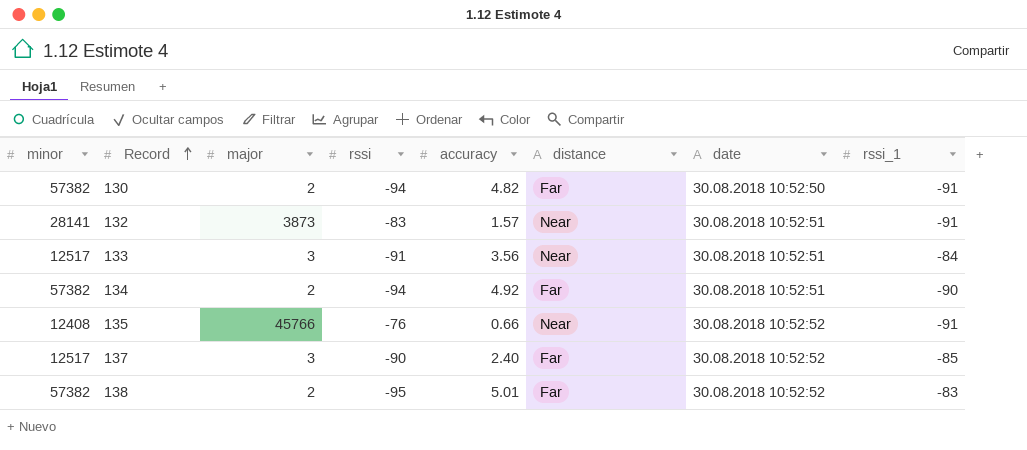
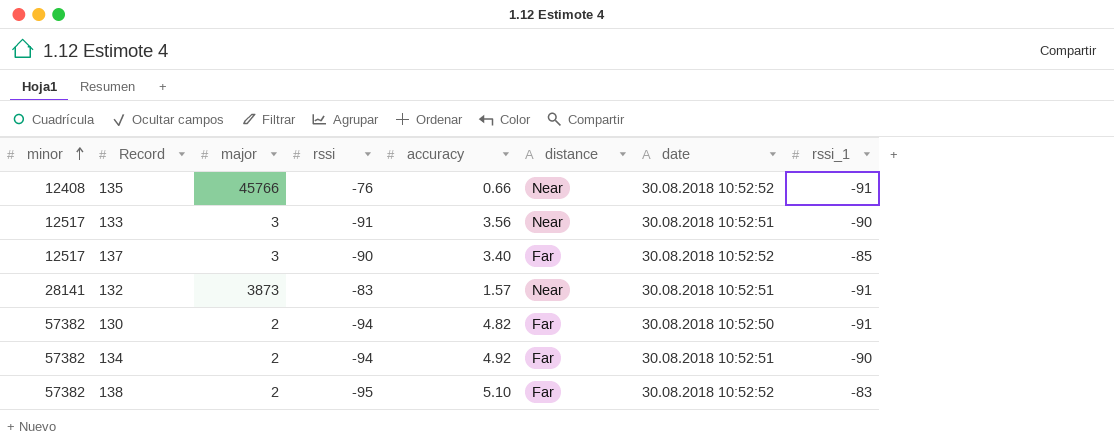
row order: Record ascending -> minor ascending
133 | rssi_1: -84 -> -90
137 | accuracy: 2.40 -> 3.40
138 | accuracy: 5.01 -> 5.10

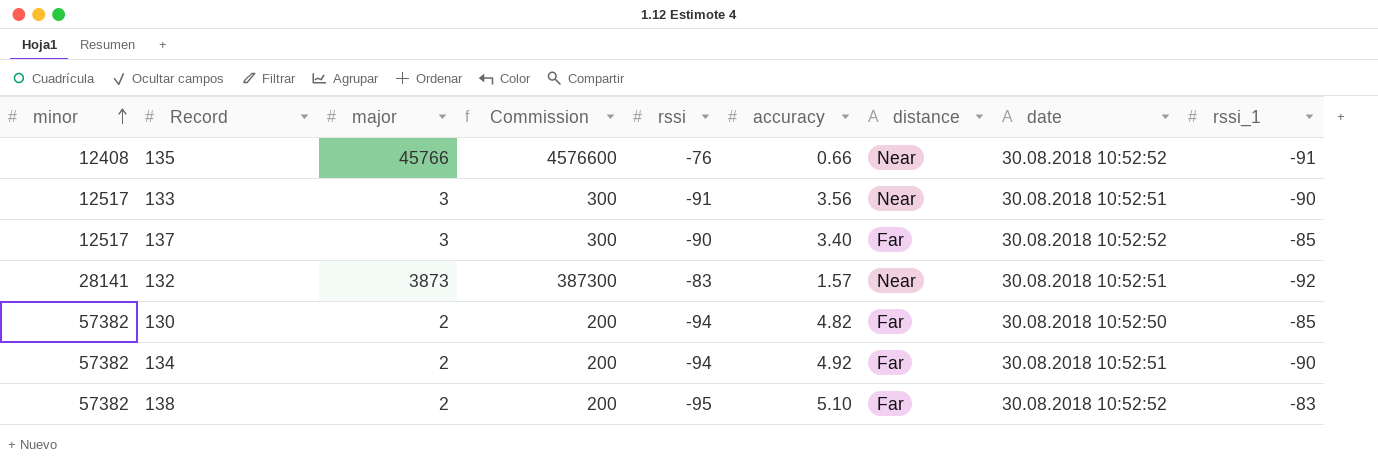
column Commission | formula: none -> [major] * 100
132 | rssi_1: -91 -> -92
130 | rssi_1: -91 -> -85

